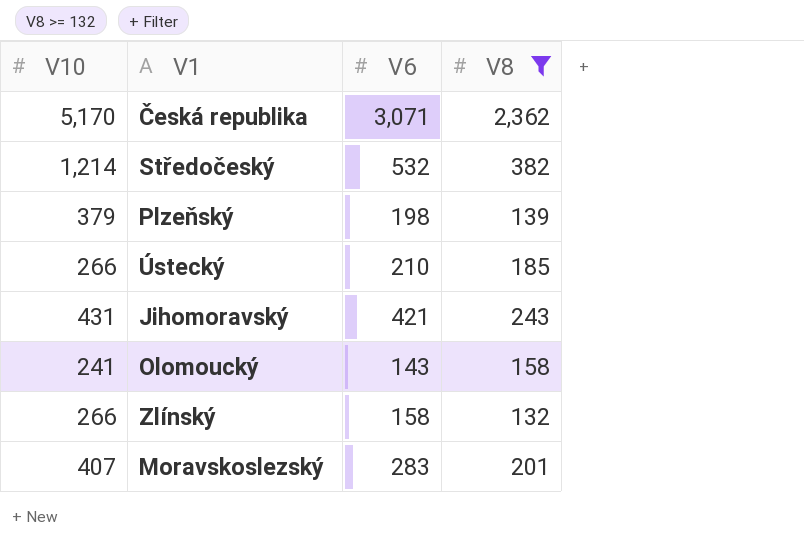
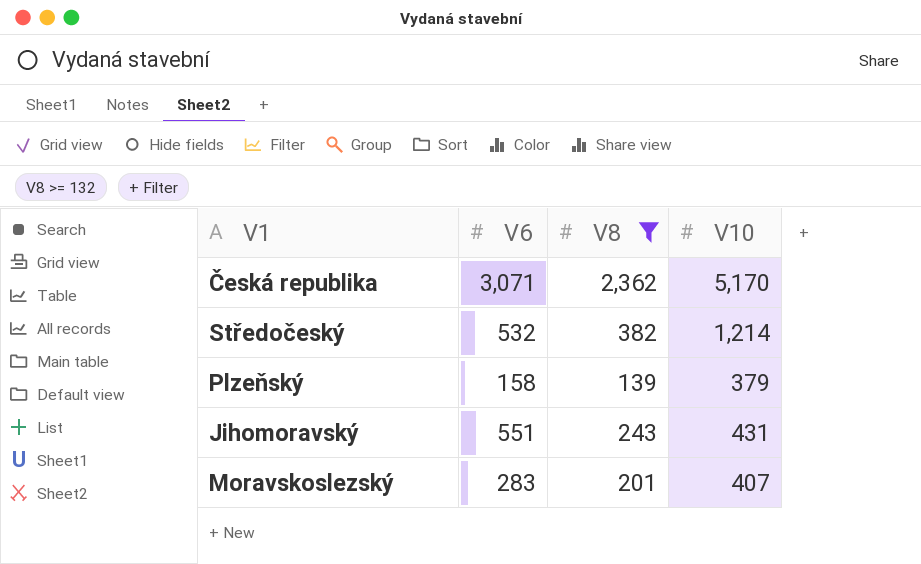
column V10 | position: 1 -> 4
row Ústecký: 266 | 210 | 185 -> none
row Olomoucký: 241 | 143 | 158 -> none
row Zlínský: 266 | 158 | 132 -> none
Plzeňský | V6: 198 -> 158
Jihomoravský | V6: 421 -> 551

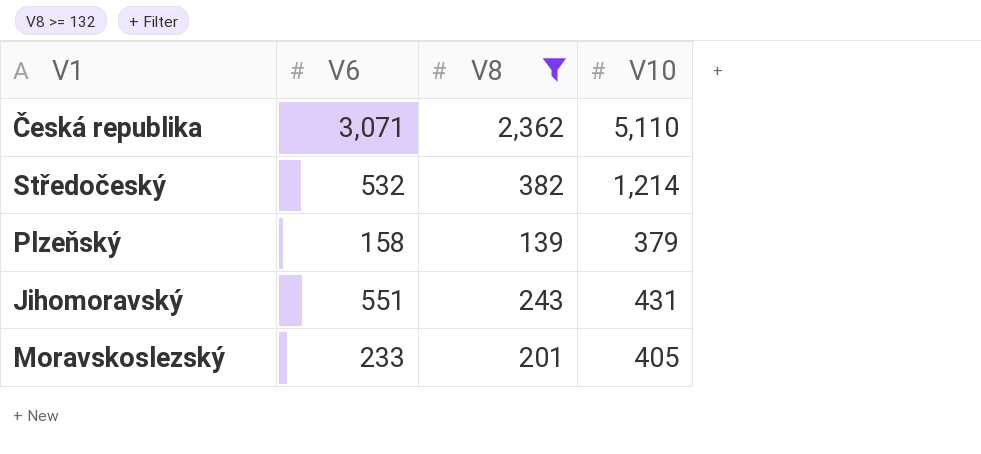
Česká republika | V10: 5,170 -> 5,110
Moravskoslezský | V6: 283 -> 233
Moravskoslezský | V10: 407 -> 405

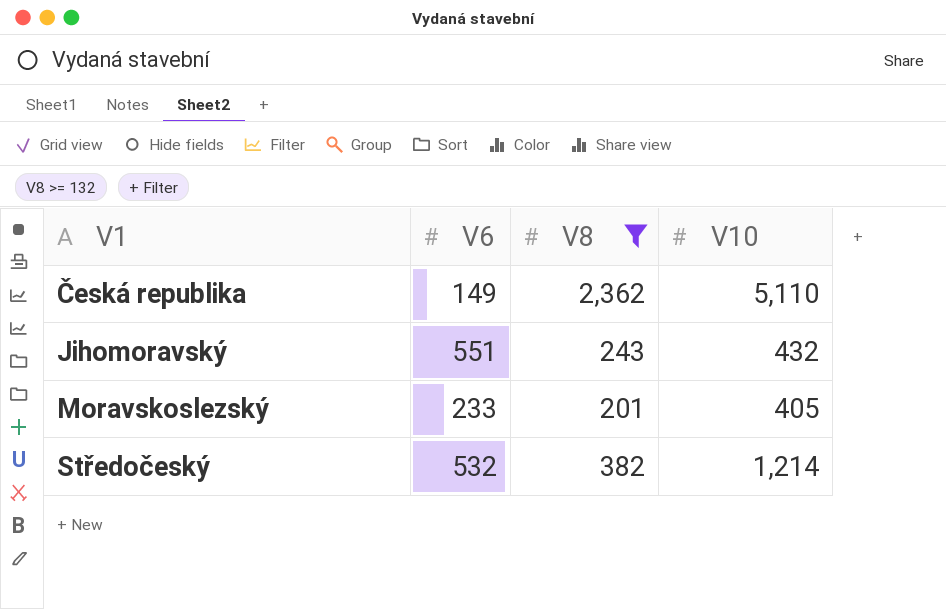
row order: none -> V1 ascending
row Plzeňský: 158 | 139 | 379 -> none
Česká republika | V6: 3,071 -> 149
Jihomoravský | V10: 431 -> 432

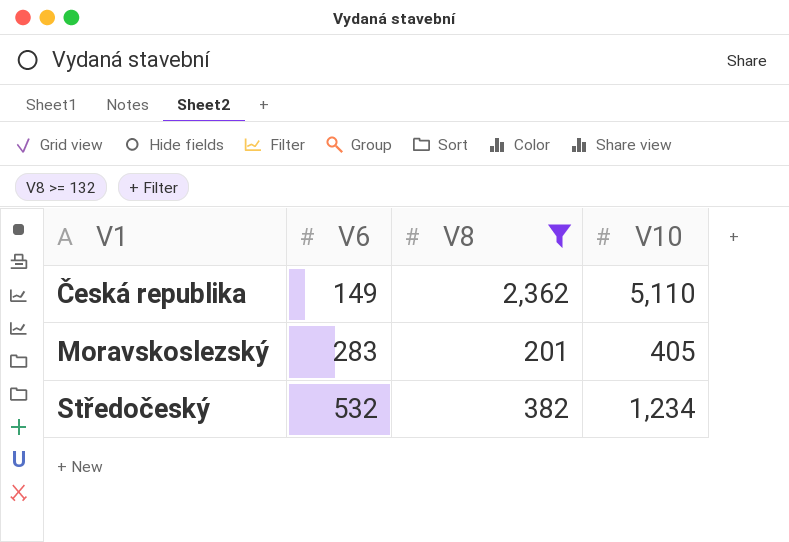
row Jihomoravský: 551 | 243 | 432 -> none
Moravskoslezský | V6: 233 -> 283
Středočeský | V10: 1,214 -> 1,234

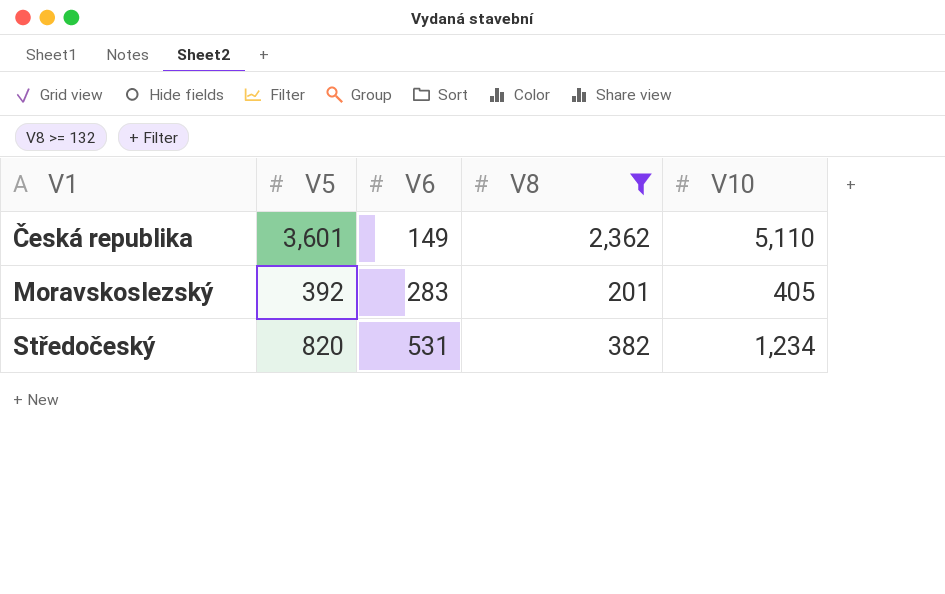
column V5 | position: none -> 2
Středočeský | V6: 532 -> 531

